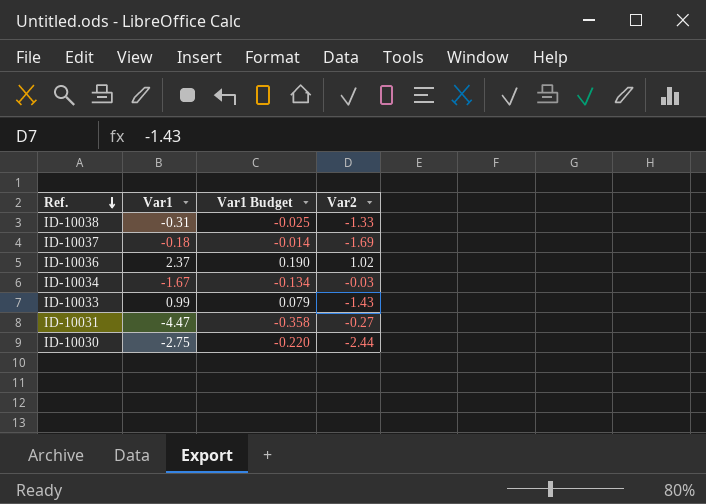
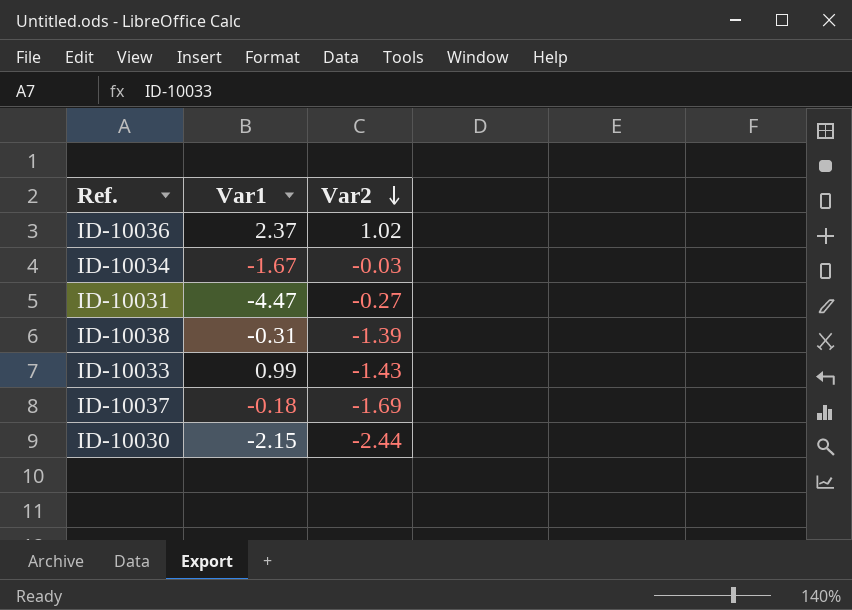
row order: Ref. descending -> Var2 descending
column Var1 Budget | formula: [Var1] * 0.08 -> none
ID-10038 | Var2: -1.33 -> -1.39
ID-10030 | Var1: -2.75 -> -2.15

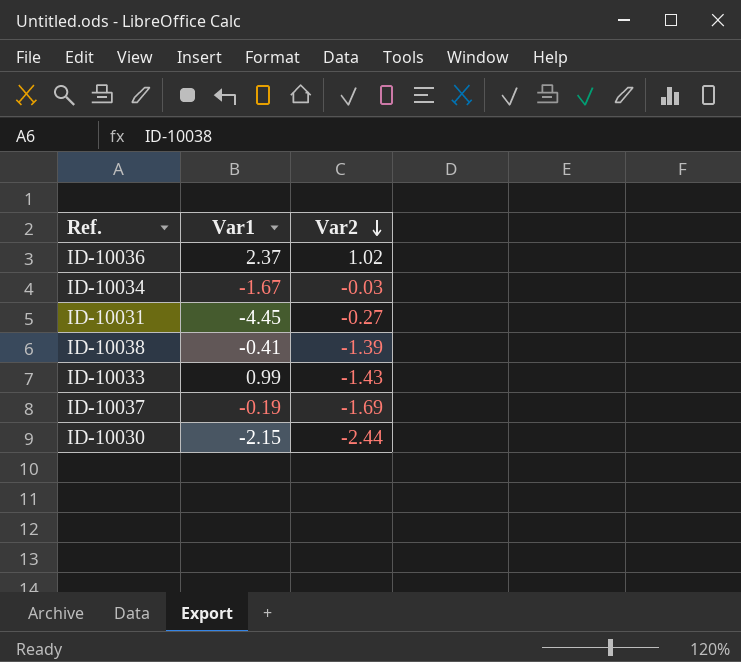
ID-10031 | Var1: -4.47 -> -4.45
ID-10038 | Var1: -0.31 -> -0.41
ID-10037 | Var1: -0.18 -> -0.19

